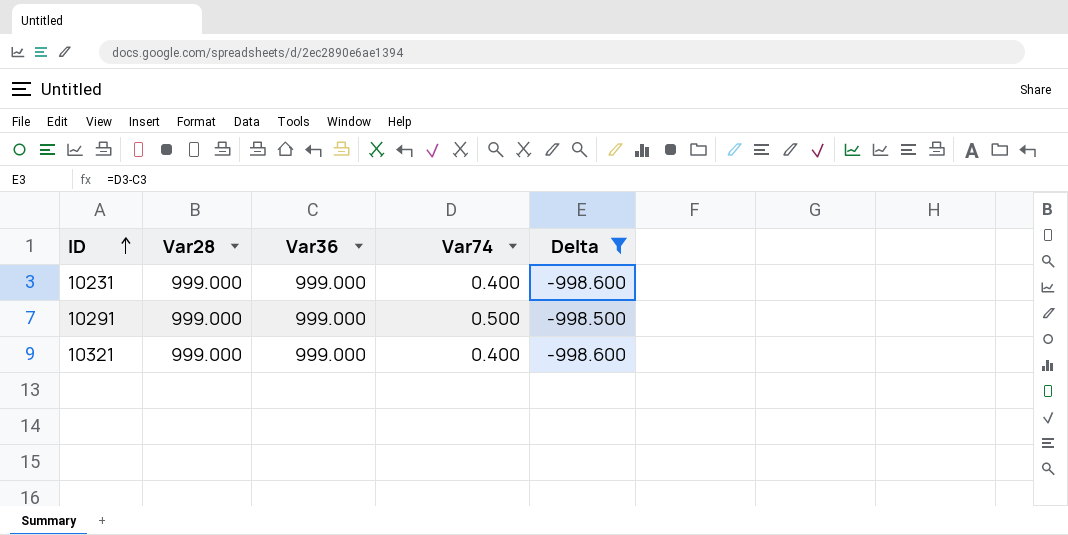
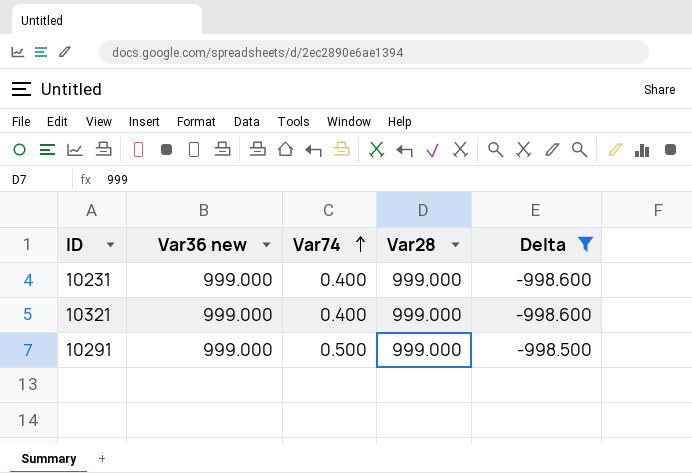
row order: ID ascending -> Var74 ascending
column name: Var36 -> Var36 new
column Var28 | position: 2 -> 4

